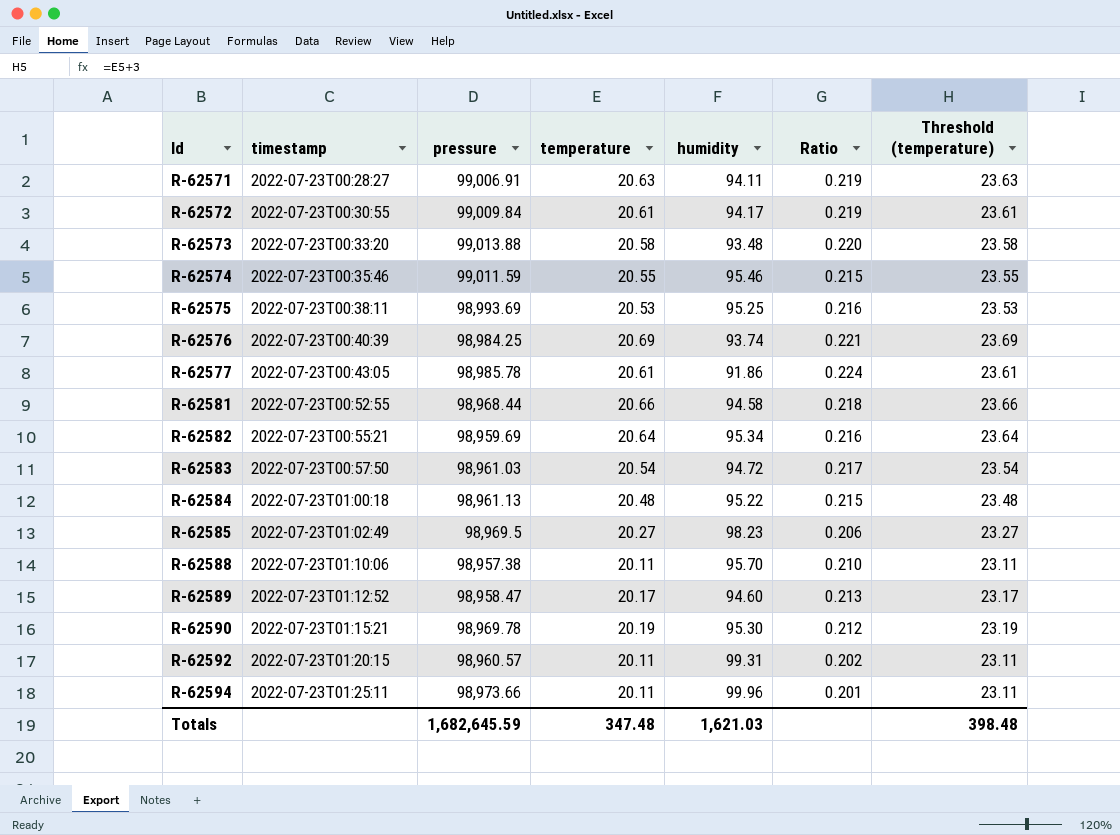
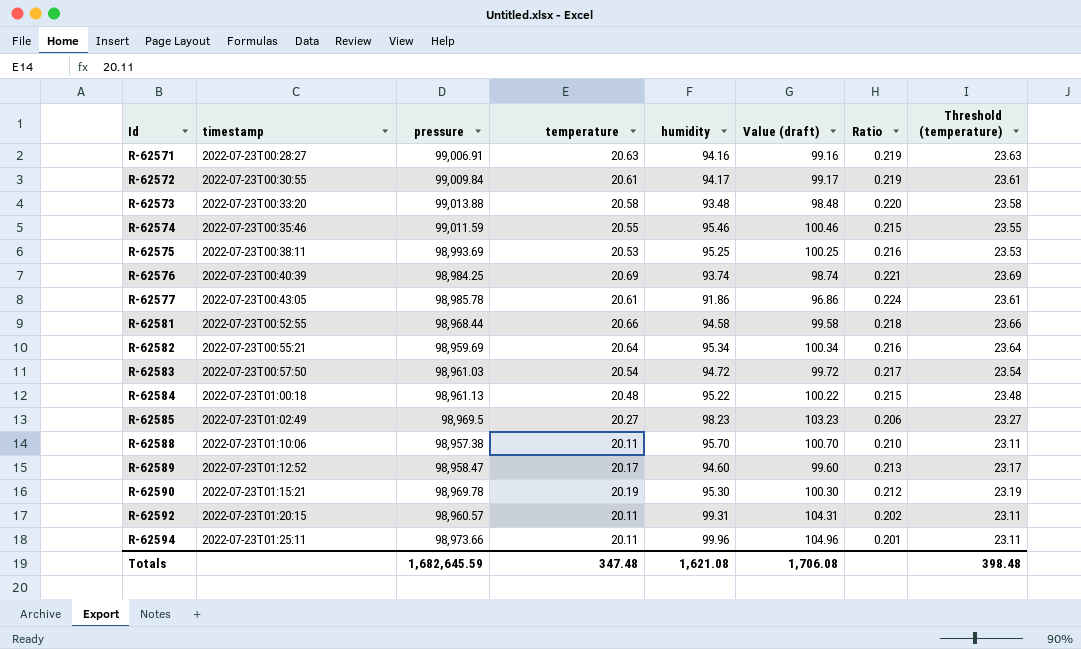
column Value (draft) | formula: none -> [humidity] + 5
R-62571 | humidity: 94.11 -> 94.16
Totals | humidity: 1,621.03 -> 1,621.08

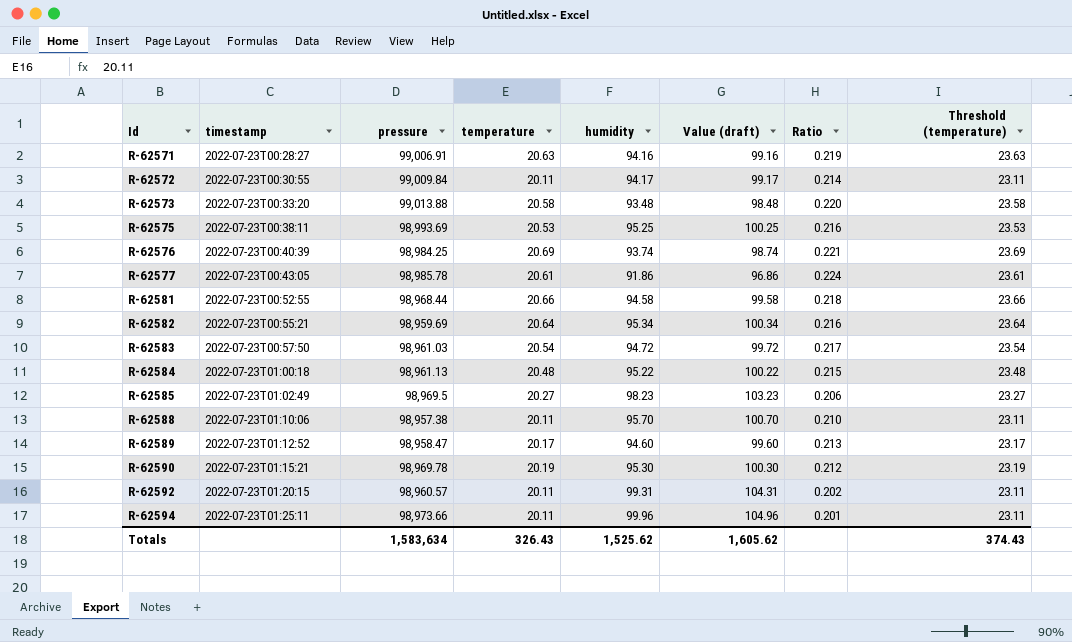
row R-62574: 2022-07-23T00:35:46 | 99,011.59 | 20.55 | 95.46 | 100.46 | 0.215 | 23.55 -> none
R-62572 | temperature: 20.61 -> 20.11
R-62572 | Ratio: 0.219 -> 0.214
R-62572 | Threshold (temperature): 23.61 -> 23.11
Totals | pressure: 1,682,645.59 -> 1,583,634
Totals | temperature: 347.48 -> 326.43
Totals | humidity: 1,621.08 -> 1,525.62
Totals | Value (draft): 1,706.08 -> 1,605.62
Totals | Threshold (temperature): 398.48 -> 374.43

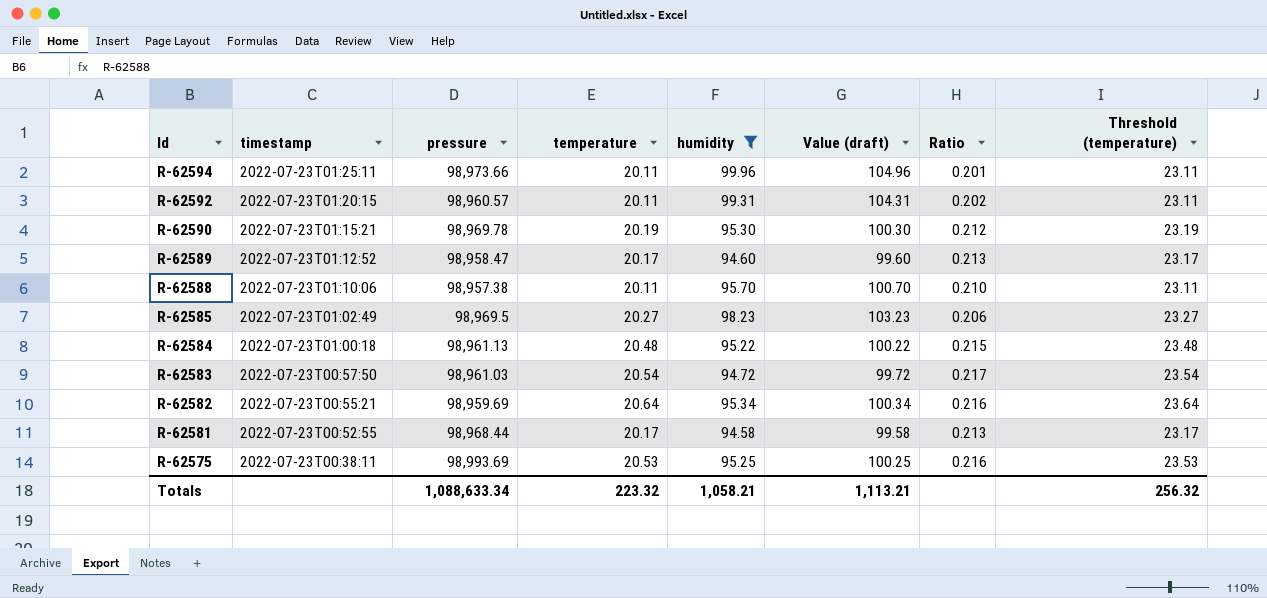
filter: none -> humidity >= 94.58
row order: Id ascending -> Id descending
R-62581 | temperature: 20.66 -> 20.17
R-62581 | Ratio: 0.218 -> 0.213
R-62581 | Threshold (temperature): 23.66 -> 23.17
Totals | pressure: 1,583,634 -> 1,088,633.34
Totals | temperature: 326.43 -> 223.32
Totals | humidity: 1,525.62 -> 1,058.21
Totals | Value (draft): 1,605.62 -> 1,113.21
Totals | Threshold (temperature): 374.43 -> 256.32

